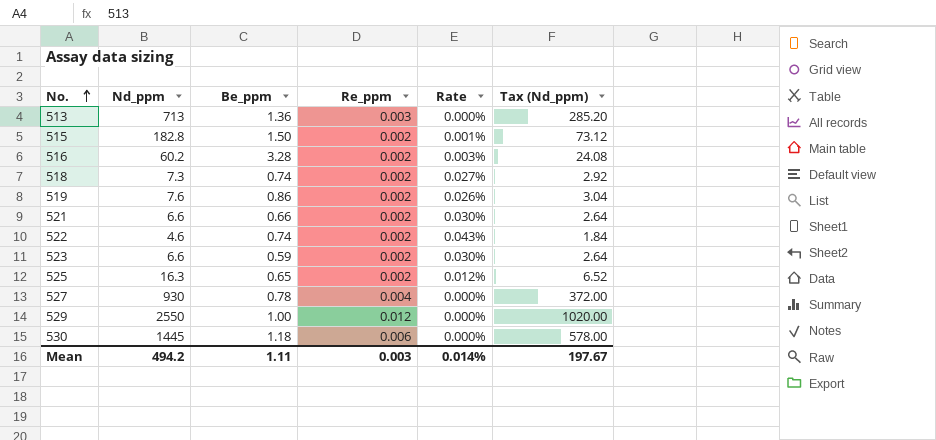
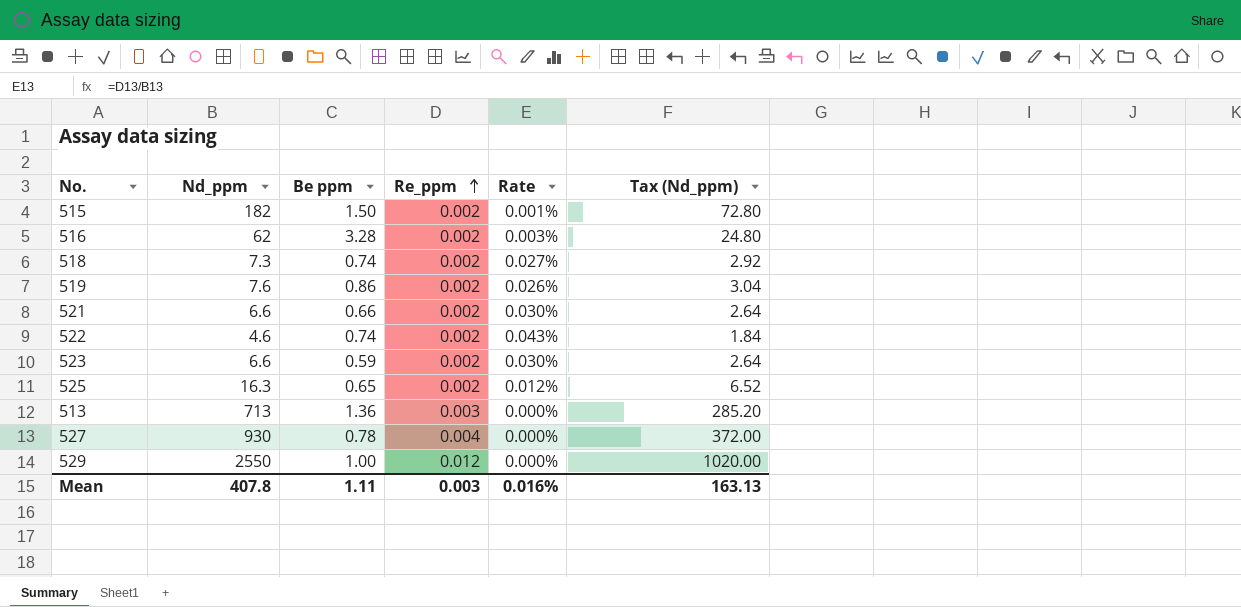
row order: No. ascending -> Re_ppm ascending
column name: Be_ppm -> Be ppm
row 530: 1445 | 1.18 | 0.006 | 0.000% | 578.00 -> none
515 | Nd_ppm: 182.8 -> 182
515 | Tax (Nd_ppm): 73.12 -> 72.80
516 | Nd_ppm: 60.2 -> 62
516 | Tax (Nd_ppm): 24.08 -> 24.80
Mean | Nd_ppm: 494.2 -> 407.8
Mean | Rate: 0.014% -> 0.016%
Mean | Tax (Nd_ppm): 197.67 -> 163.13

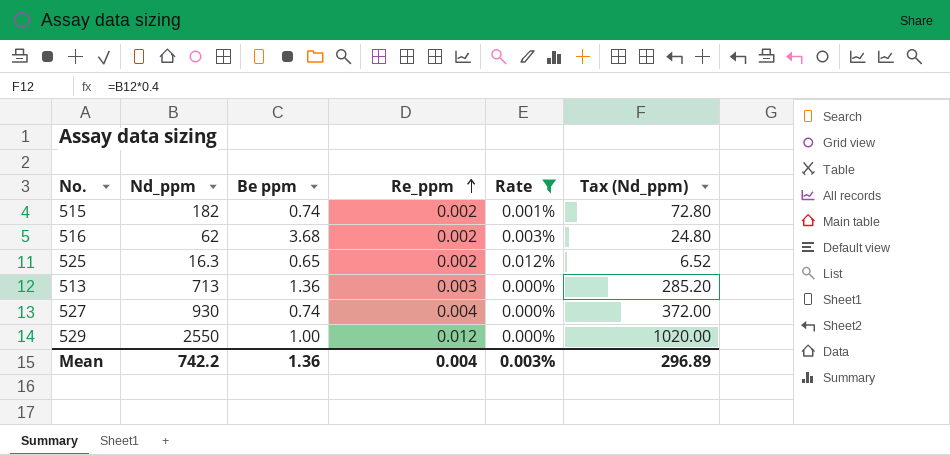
filter: none -> Rate <= 0.012%
515 | Be ppm: 1.50 -> 0.74
516 | Be ppm: 3.28 -> 3.68
527 | Be ppm: 0.78 -> 0.74
Mean | Nd_ppm: 407.8 -> 742.2
Mean | Be ppm: 1.11 -> 1.36
Mean | Re_ppm: 0.003 -> 0.004
Mean | Rate: 0.016% -> 0.003%
Mean | Tax (Nd_ppm): 163.13 -> 296.89

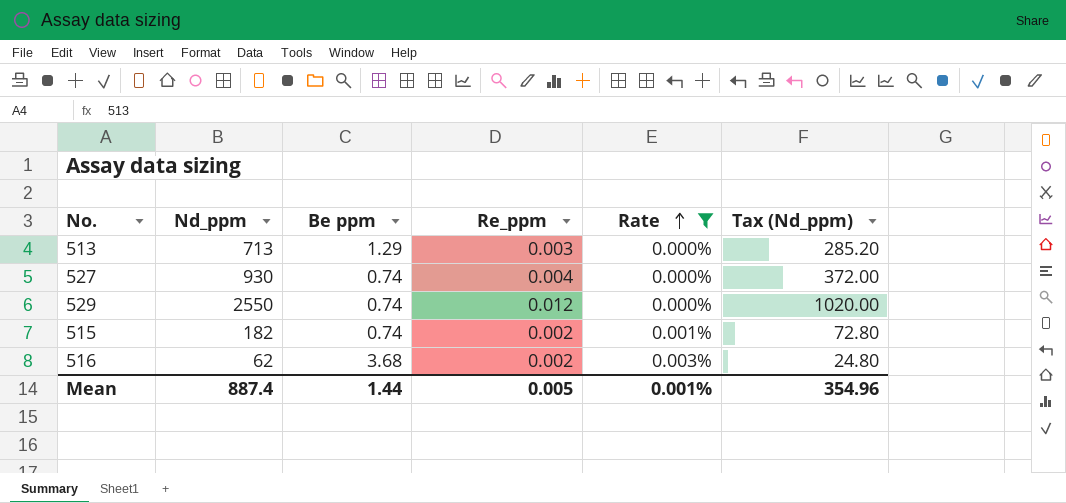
row order: Re_ppm ascending -> Rate ascending
row 525: 16.3 | 0.65 | 0.002 | 0.012% | 6.52 -> none
513 | Be ppm: 1.36 -> 1.29
529 | Be ppm: 1.00 -> 0.74
Mean | Nd_ppm: 742.2 -> 887.4
Mean | Be ppm: 1.36 -> 1.44
Mean | Re_ppm: 0.004 -> 0.005
Mean | Rate: 0.003% -> 0.001%
Mean | Tax (Nd_ppm): 296.89 -> 354.96

